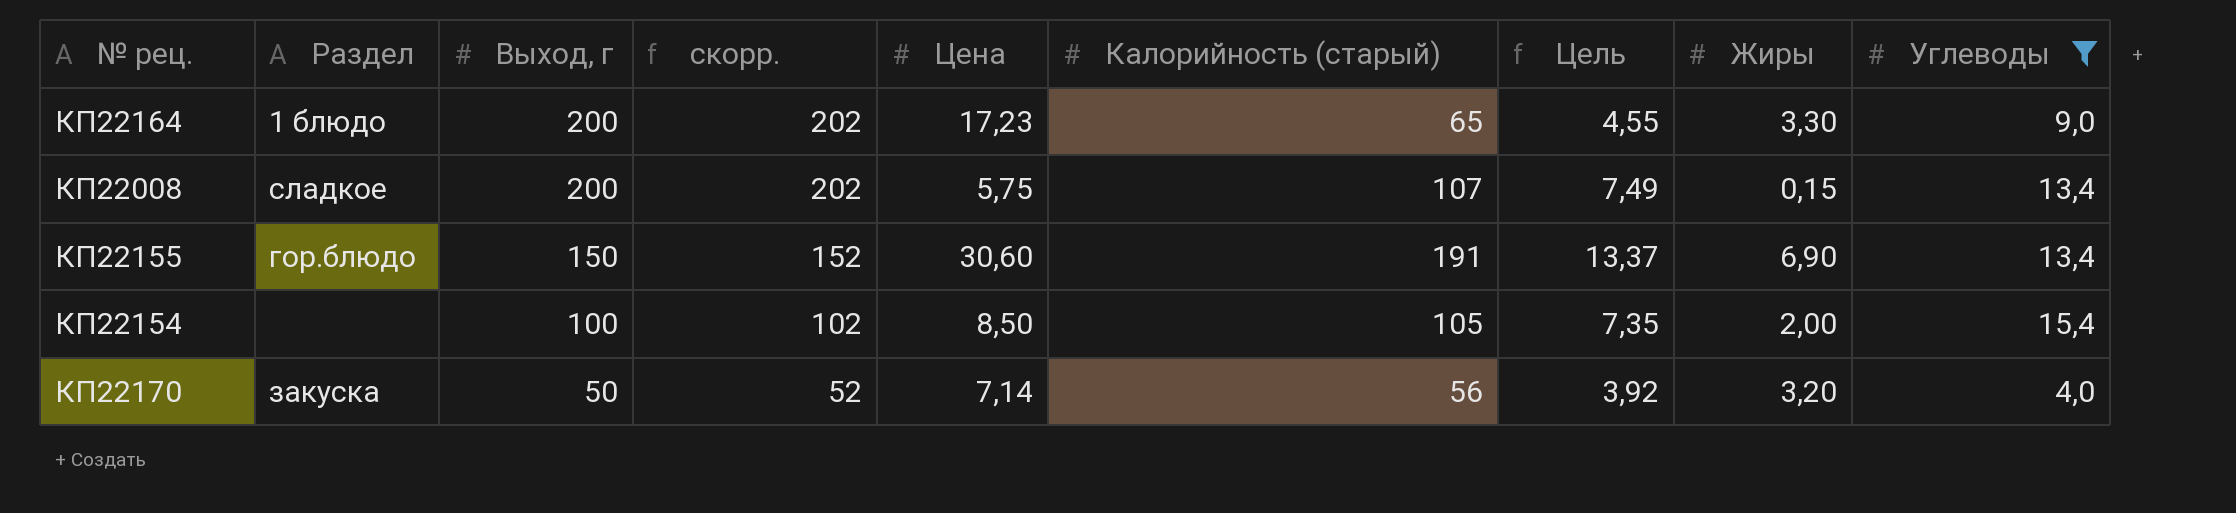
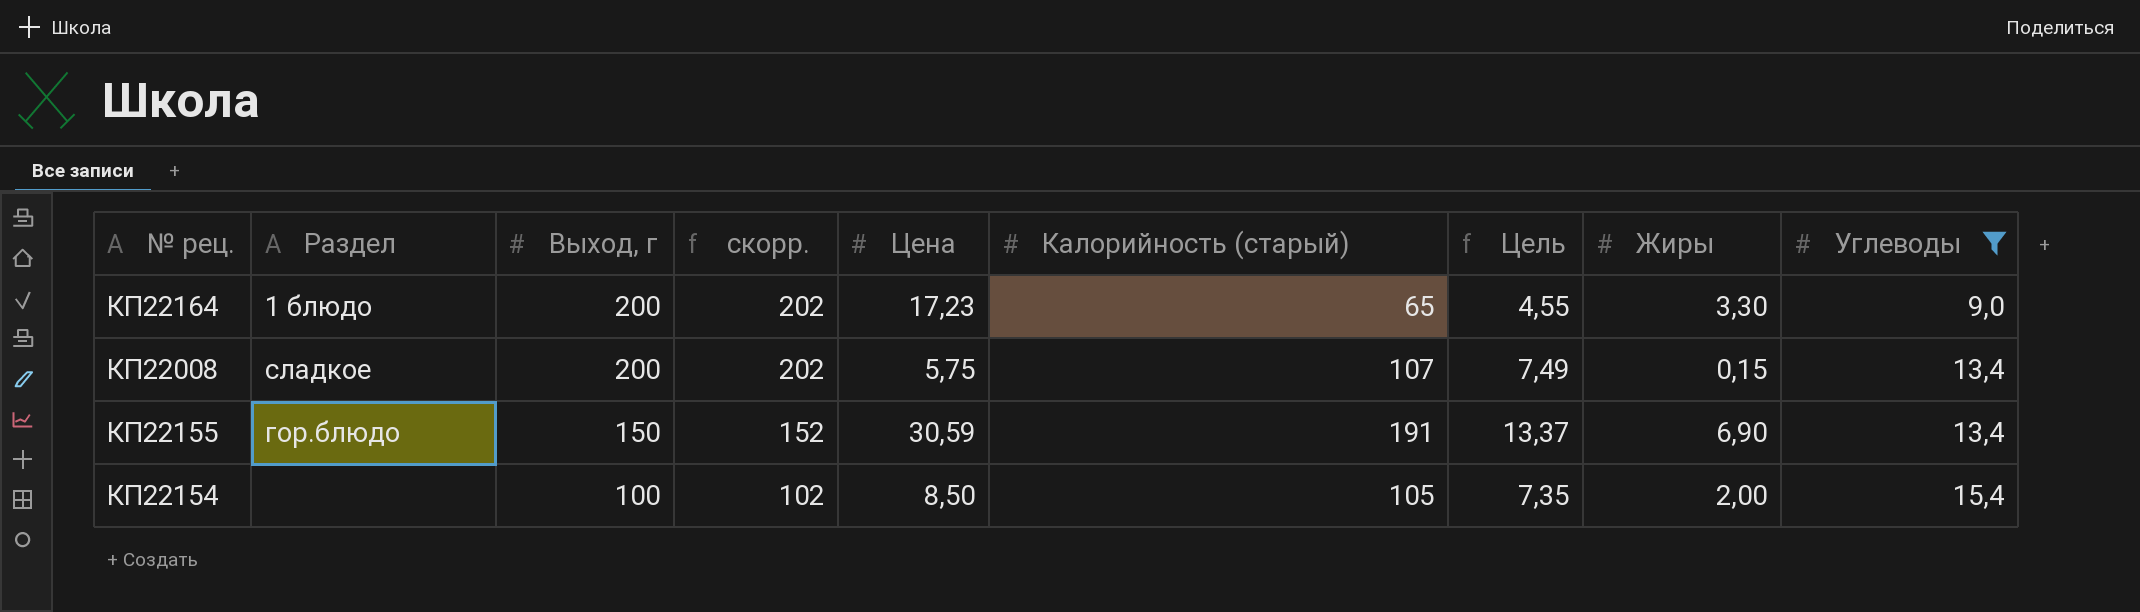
row КП22170: закуска | 50 | 52 | 7,14 | 56 | 3,92 | 3,20 | 4,0 -> none
КП22155 | Цена: 30,60 -> 30,59

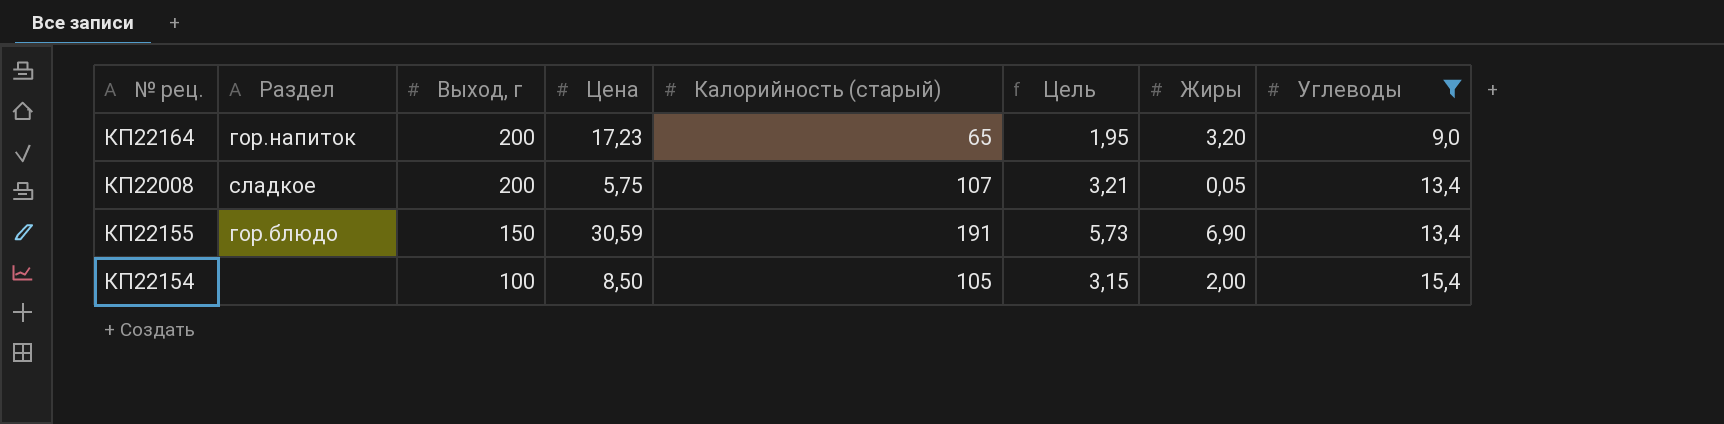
column скорр. | formula: [Выход, г] + 2 -> none
column Цель | formula: [Калорийность (старый)] * 0,07 -> [Калорийность (старый)] * 0,03
КП22164 | Раздел: 1 блюдо -> гор.напиток
КП22164 | Жиры: 3,30 -> 3,20
КП22008 | Жиры: 0,15 -> 0,05

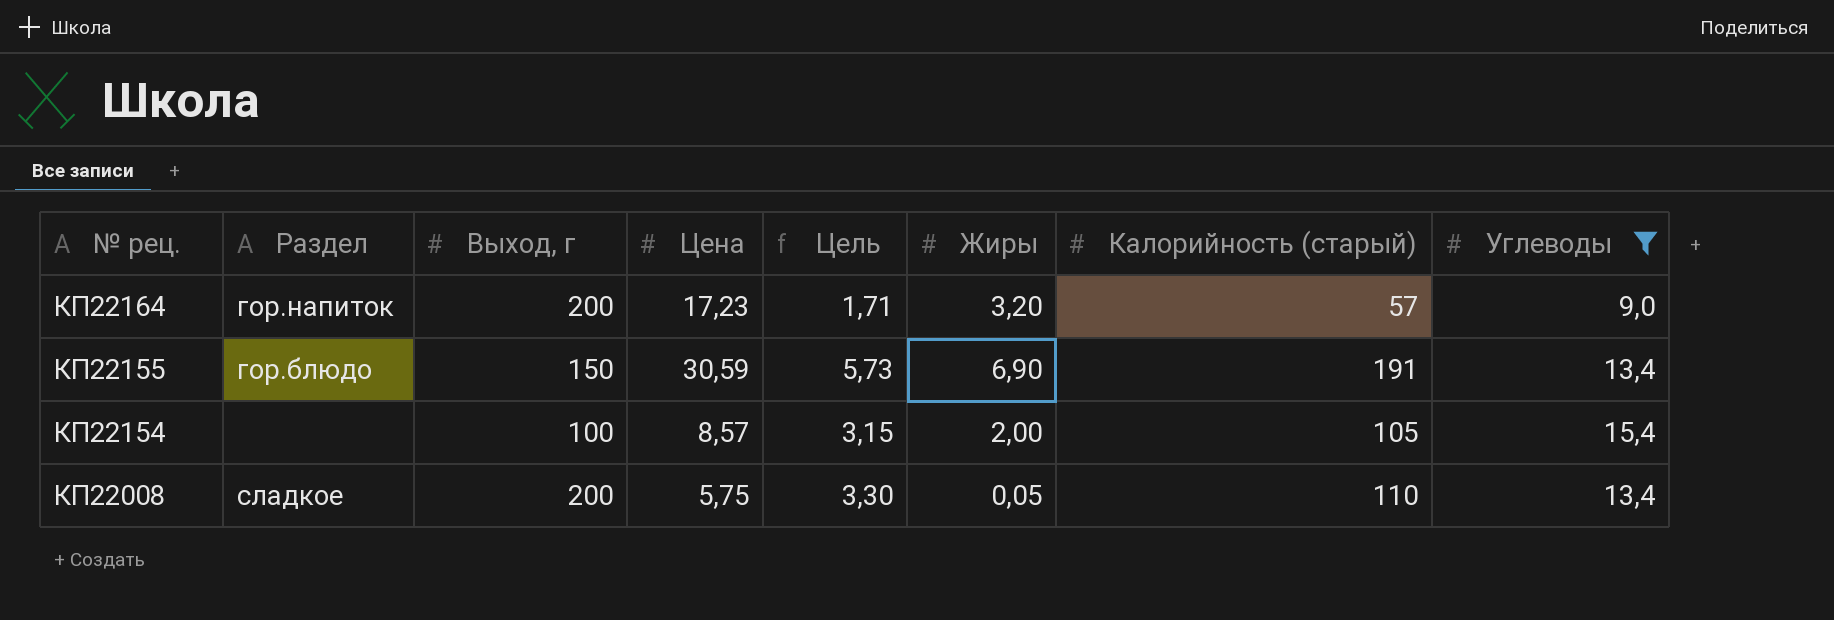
row order: Выход, г descending -> № рец. descending
column Калорийность (старый) | position: 5 -> 7
КП22164 | Цель: 1,95 -> 1,71
КП22164 | Калорийность (старый): 65 -> 57
КП22154 | Цена: 8,50 -> 8,57
КП22008 | Цель: 3,21 -> 3,30
КП22008 | Калорийность (старый): 107 -> 110

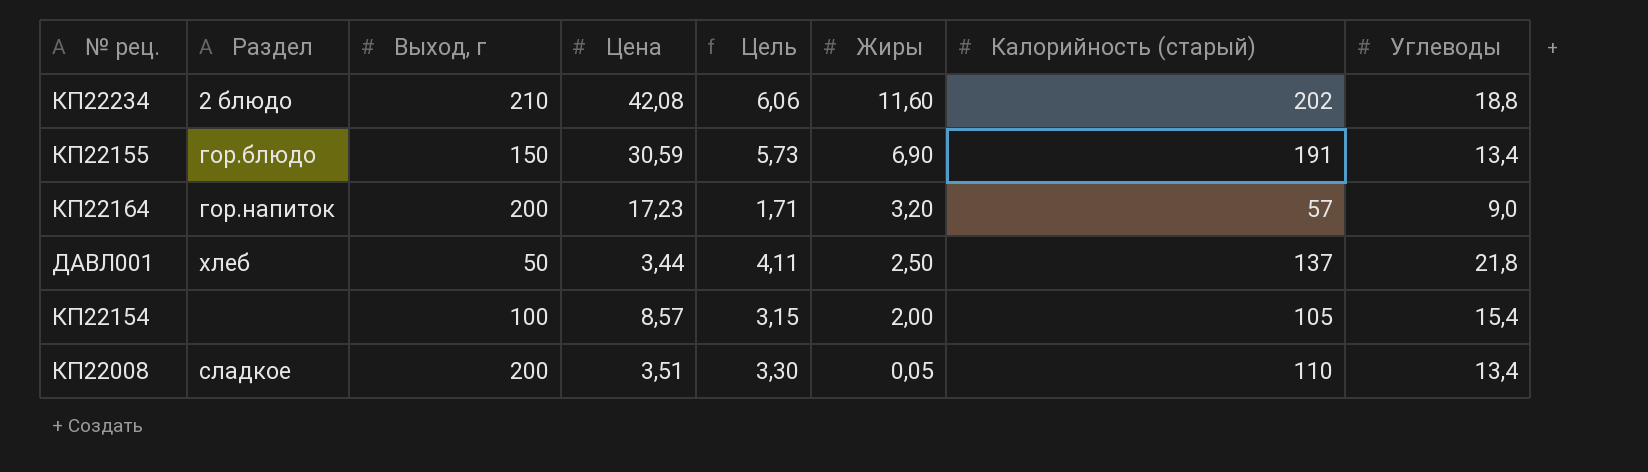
filter: Углеводы <= 15,4 -> none
row order: № рец. descending -> Жиры descending
КП22008 | Цена: 5,75 -> 3,51

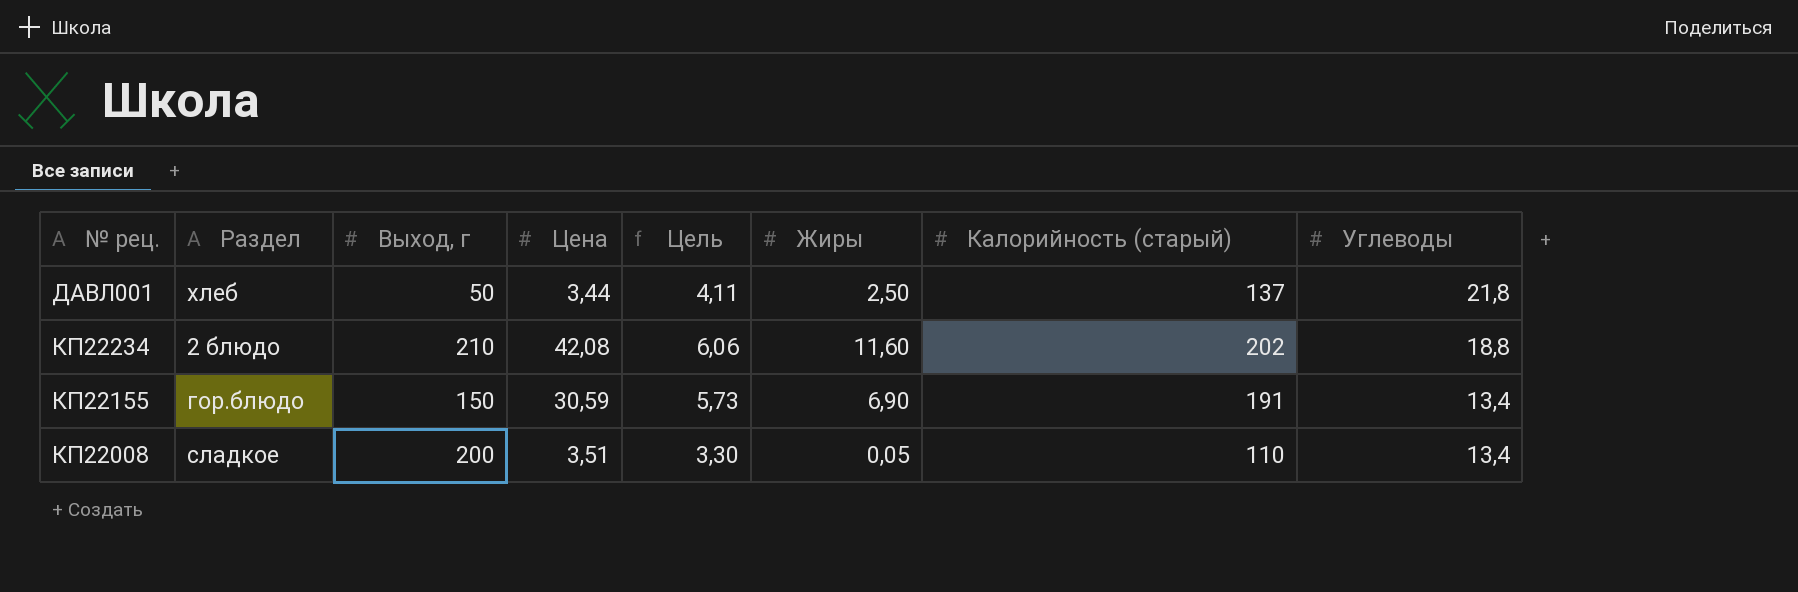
row order: Жиры descending -> Углеводы descending
row КП22164: гор.напиток | 200 | 17,23 | 1,71 | 3,20 | 57 | 9,0 -> none
row КП22154: none | 100 | 8,57 | 3,15 | 2,00 | 105 | 15,4 -> none

